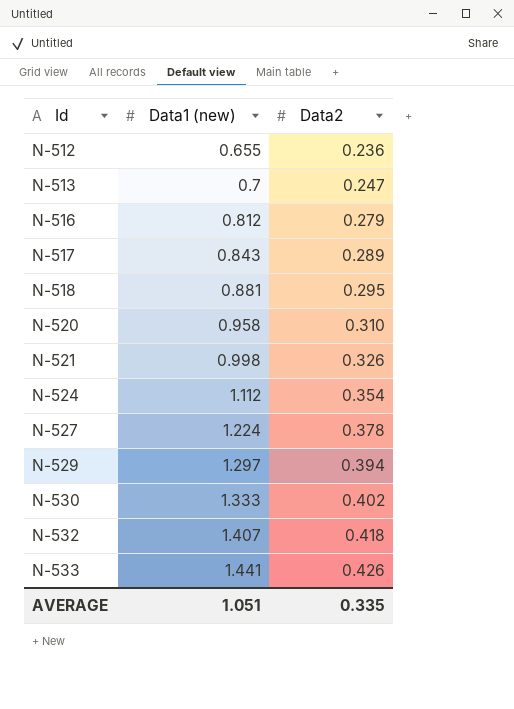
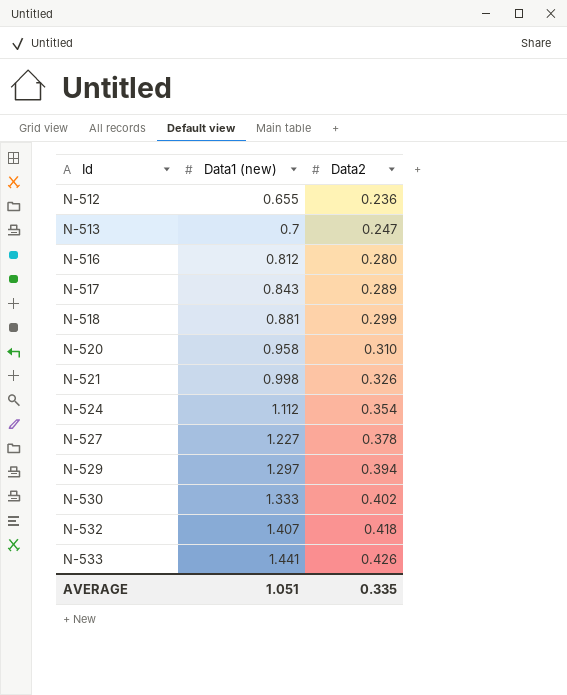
N-516 | Data2: 0.279 -> 0.280
N-518 | Data2: 0.295 -> 0.299
N-527 | Data1 (new): 1.224 -> 1.227

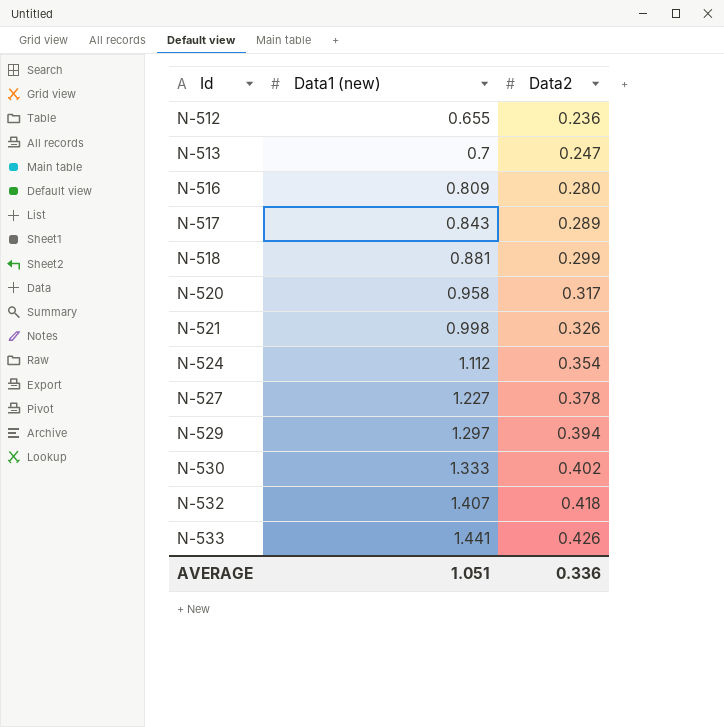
N-516 | Data1 (new): 0.812 -> 0.809
N-520 | Data2: 0.310 -> 0.317
AVERAGE | Data2: 0.335 -> 0.336

